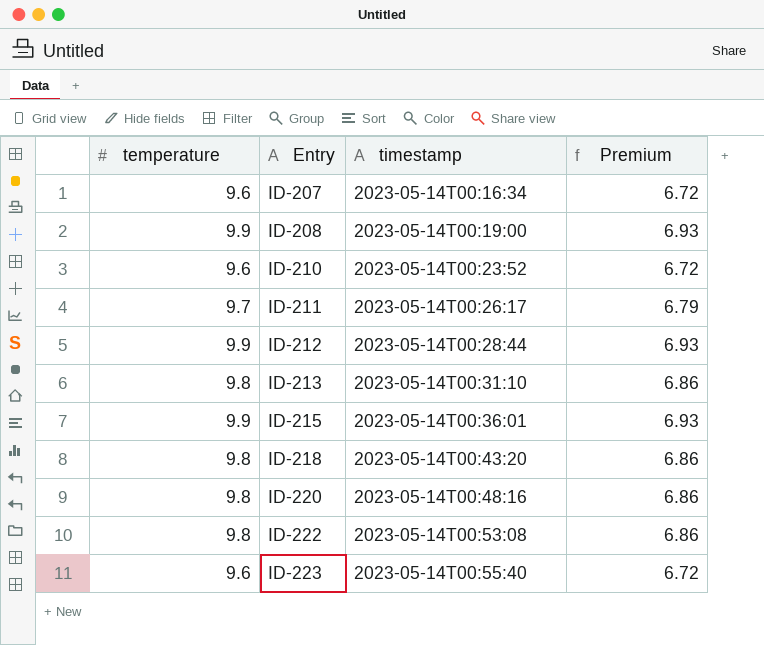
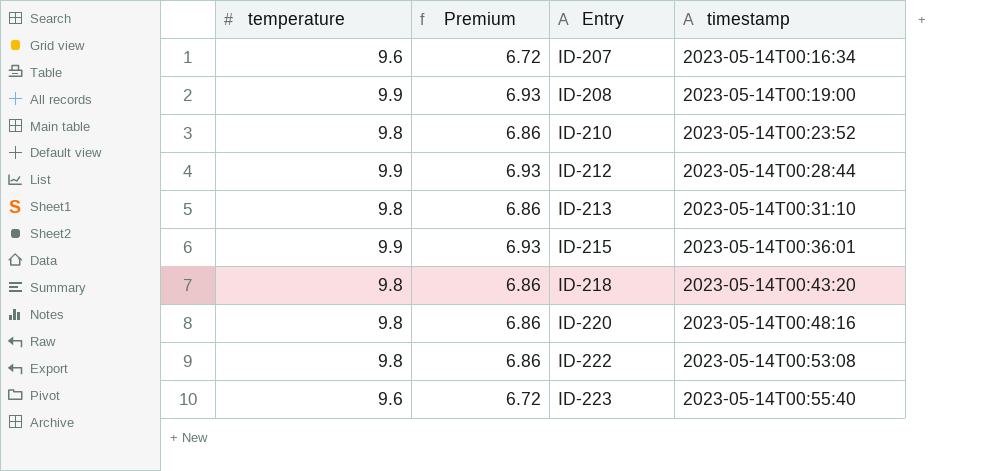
column Premium | position: 4 -> 2
row ID-211: 9.7 | 2023-05-14T00:26:17 | 6.79 -> none
ID-210 | temperature: 9.6 -> 9.8
ID-210 | Premium: 6.72 -> 6.86

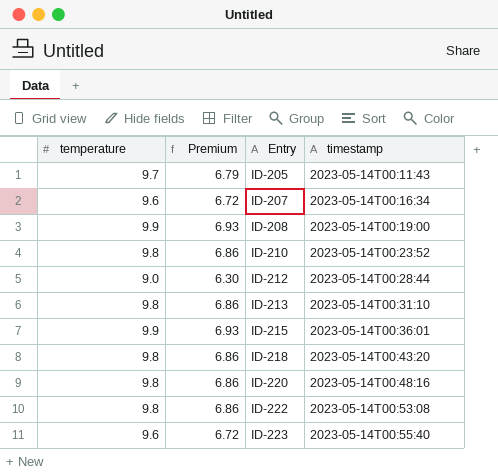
row ID-205: none -> 9.7 | 6.79 | 2023-05-14T00:11:43
ID-212 | temperature: 9.9 -> 9.0
ID-212 | Premium: 6.93 -> 6.30

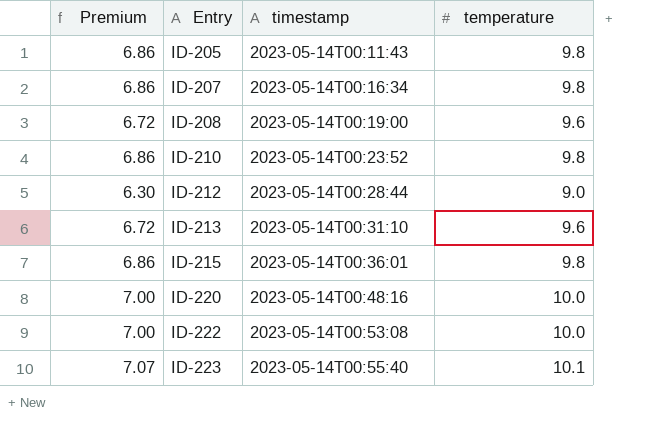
column temperature | position: 1 -> 4
row ID-218: 9.8 | 6.86 | 2023-05-14T00:43:20 -> none
ID-205 | Premium: 6.79 -> 6.86
ID-205 | temperature: 9.7 -> 9.8
ID-207 | Premium: 6.72 -> 6.86
ID-207 | temperature: 9.6 -> 9.8
ID-208 | Premium: 6.93 -> 6.72
ID-208 | temperature: 9.9 -> 9.6
ID-213 | Premium: 6.86 -> 6.72
ID-213 | temperature: 9.8 -> 9.6
ID-215 | Premium: 6.93 -> 6.86
ID-215 | temperature: 9.9 -> 9.8
ID-220 | Premium: 6.86 -> 7.00
ID-220 | temperature: 9.8 -> 10.0
ID-222 | Premium: 6.86 -> 7.00
ID-222 | temperature: 9.8 -> 10.0
ID-223 | Premium: 6.72 -> 7.07
ID-223 | temperature: 9.6 -> 10.1

